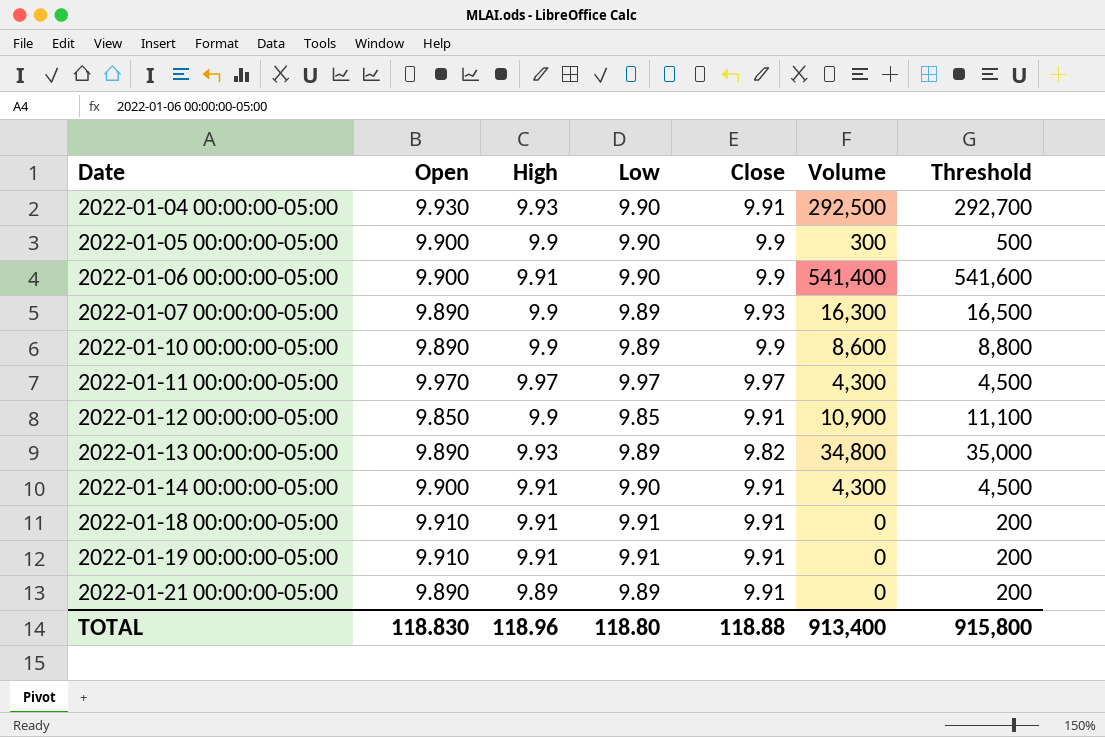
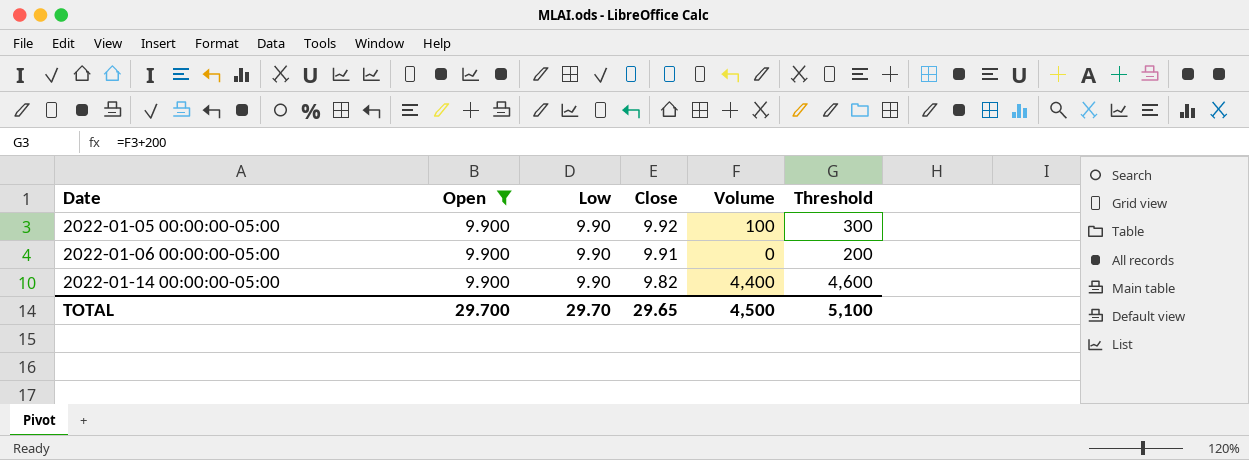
filter: none -> Open = 9.900
column High | position: 3 -> none
2022-01-05 00:00:00-05:00 | Close: 9.9 -> 9.92
2022-01-05 00:00:00-05:00 | Volume: 300 -> 100
2022-01-05 00:00:00-05:00 | Threshold: 500 -> 300
2022-01-06 00:00:00-05:00 | Close: 9.9 -> 9.91
2022-01-06 00:00:00-05:00 | Volume: 541,400 -> 0
2022-01-06 00:00:00-05:00 | Threshold: 541,600 -> 200
2022-01-14 00:00:00-05:00 | Close: 9.91 -> 9.82
2022-01-14 00:00:00-05:00 | Volume: 4,300 -> 4,400
2022-01-14 00:00:00-05:00 | Threshold: 4,500 -> 4,600
TOTAL | Open: 118.830 -> 29.700
TOTAL | Low: 118.80 -> 29.70
TOTAL | Close: 118.88 -> 29.65
TOTAL | Volume: 913,400 -> 4,500
TOTAL | Threshold: 915,800 -> 5,100

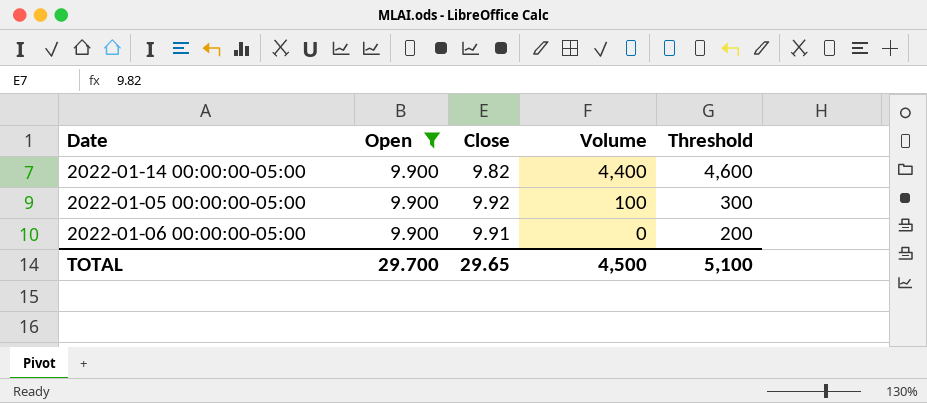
row order: Date ascending -> Volume descending
column Low | position: 3 -> none

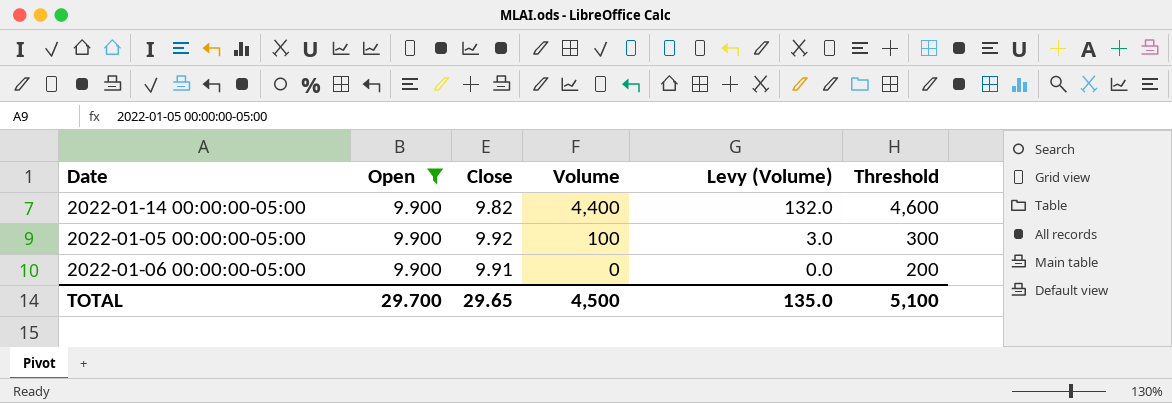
column Levy (Volume) | formula: none -> [Volume] * 0.03

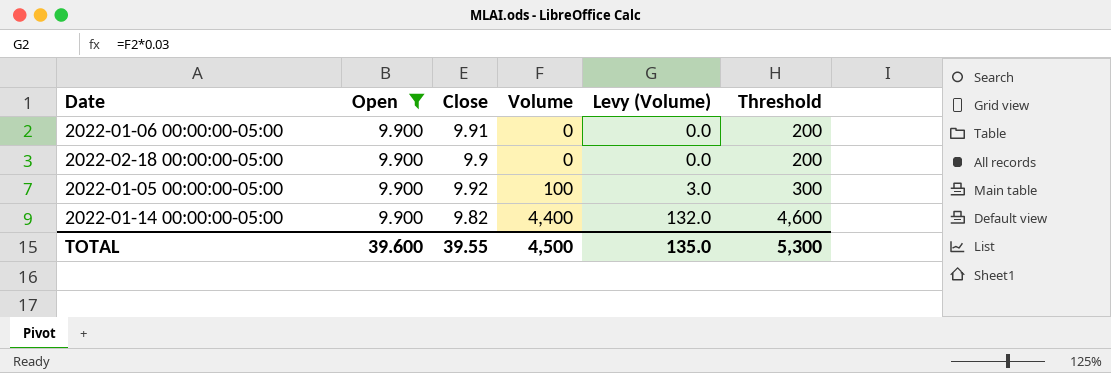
row order: Volume descending -> Volume ascending
row 2022-02-18 00:00:00-05:00: none -> 9.900 | 9.9 | 0 | 0.0 | 200
TOTAL | Open: 29.700 -> 39.600
TOTAL | Close: 29.65 -> 39.55
TOTAL | Threshold: 5,100 -> 5,300

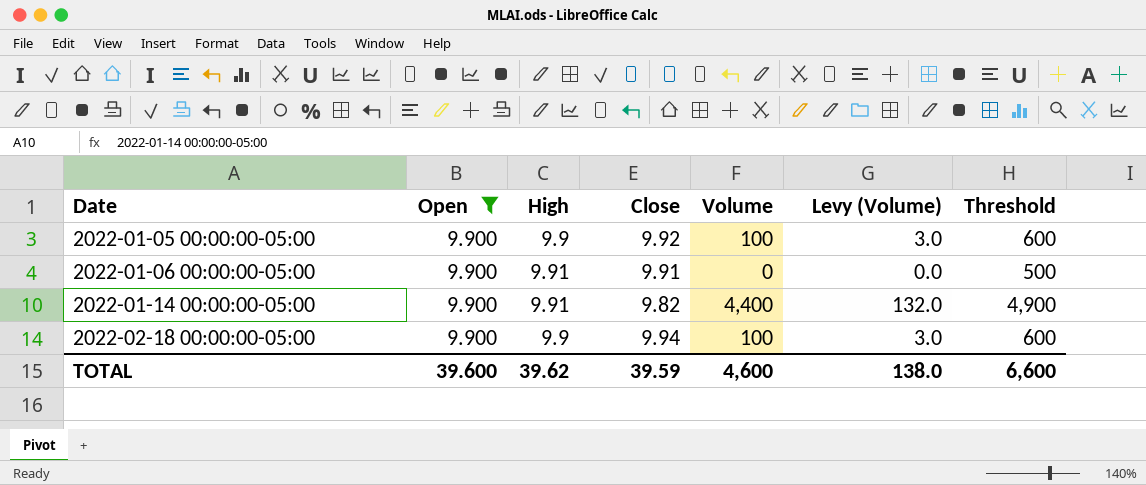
row order: Volume ascending -> Date ascending
column High | position: none -> 3
column Threshold | formula: [Volume] + 200 -> [Volume] + 500
2022-02-18 00:00:00-05:00 | Close: 9.9 -> 9.94
2022-02-18 00:00:00-05:00 | Volume: 0 -> 100
2022-02-18 00:00:00-05:00 | Levy (Volume): 0.0 -> 3.0
TOTAL | Close: 39.55 -> 39.59
TOTAL | Volume: 4,500 -> 4,600
TOTAL | Levy (Volume): 135.0 -> 138.0
TOTAL | Threshold: 5,300 -> 6,600

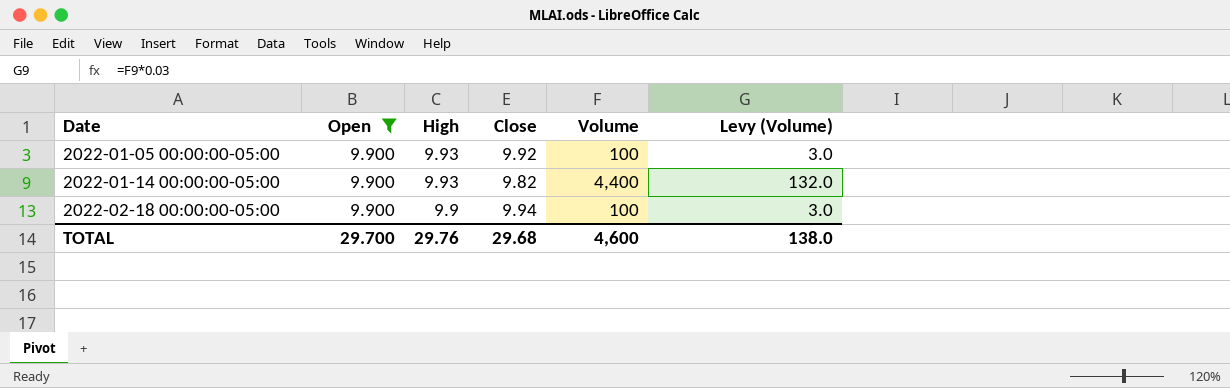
column Threshold | formula: [Volume] + 500 -> none
row 2022-01-06 00:00:00-05:00: 9.900 | 9.91 | 9.91 | 0 | 0.0 | 500 -> none
2022-01-05 00:00:00-05:00 | High: 9.9 -> 9.93
2022-01-14 00:00:00-05:00 | High: 9.91 -> 9.93
TOTAL | Open: 39.600 -> 29.700
TOTAL | High: 39.62 -> 29.76
TOTAL | Close: 39.59 -> 29.68

